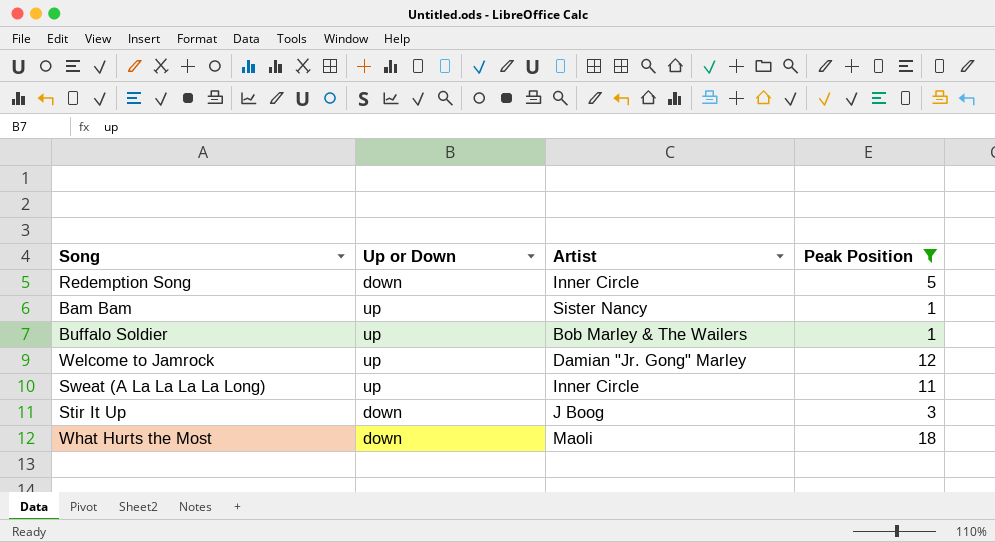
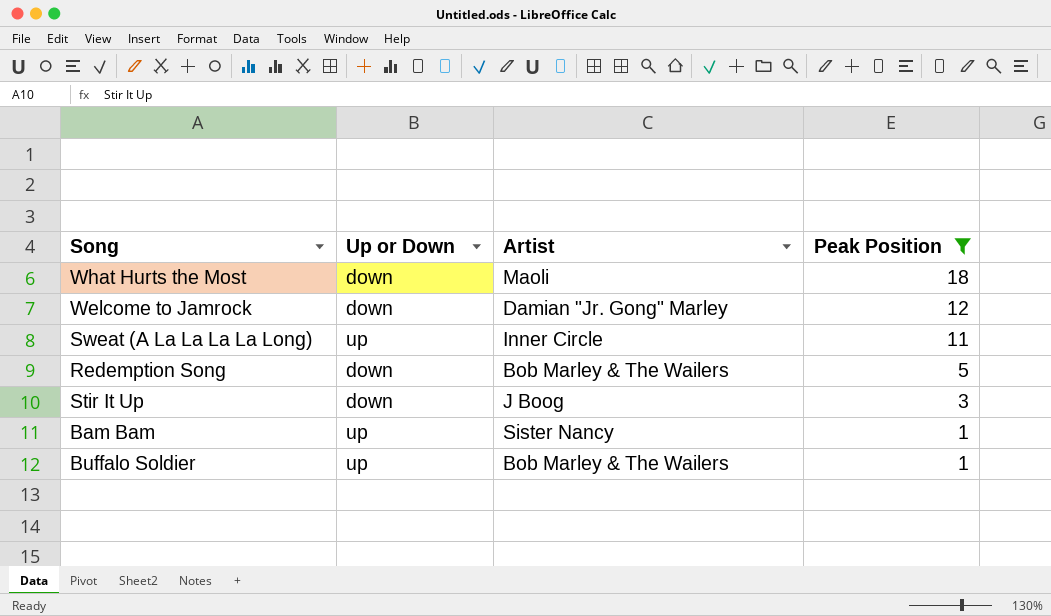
row order: none -> Peak Position descending
Welcome to Jamrock | Up or Down: up -> down
Redemption Song | Artist: Inner Circle -> Bob Marley & The Wailers

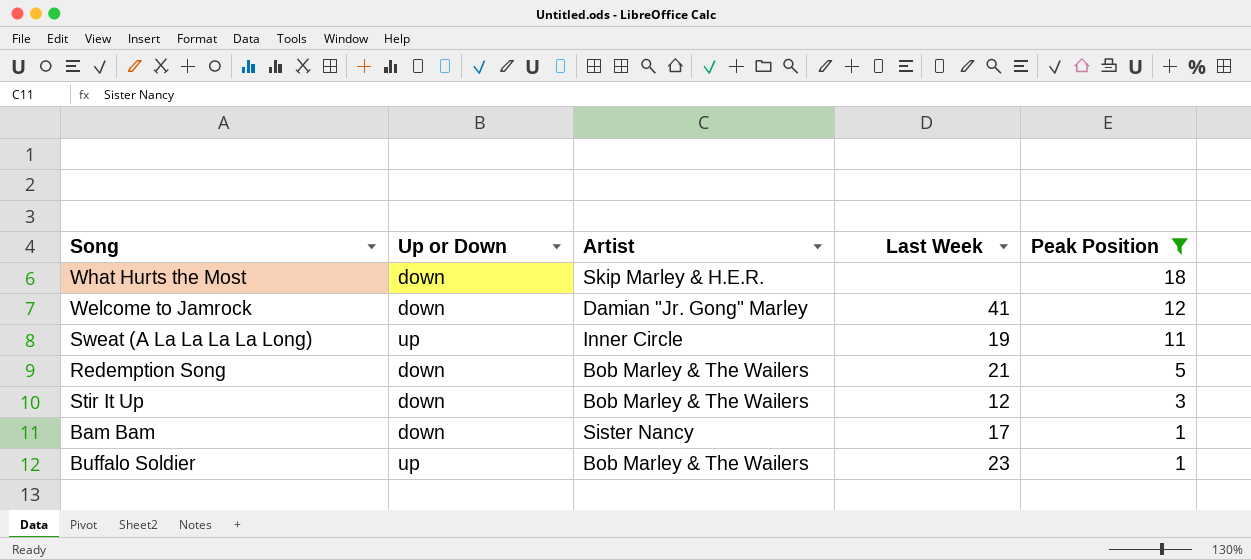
column Last Week | position: none -> 4
What Hurts the Most | Artist: Maoli -> Skip Marley & H.E.R.
Stir It Up | Artist: J Boog -> Bob Marley & The Wailers
Bam Bam | Up or Down: up -> down

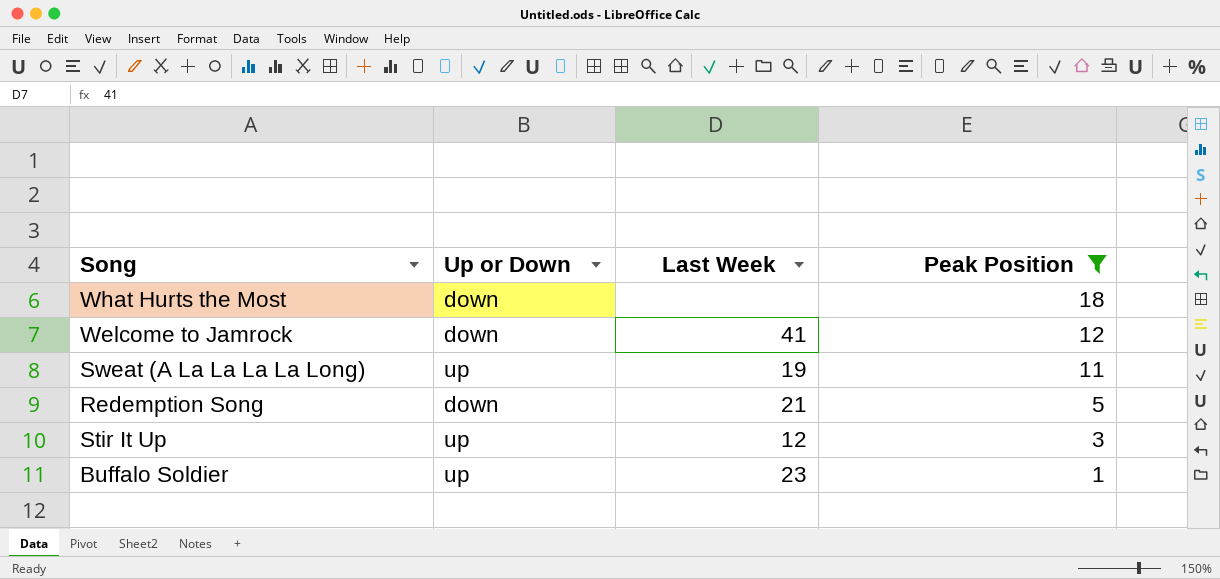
column Artist | position: 3 -> none
row Bam Bam: down | Sister Nancy | 17 | 1 -> none
Stir It Up | Up or Down: down -> up

